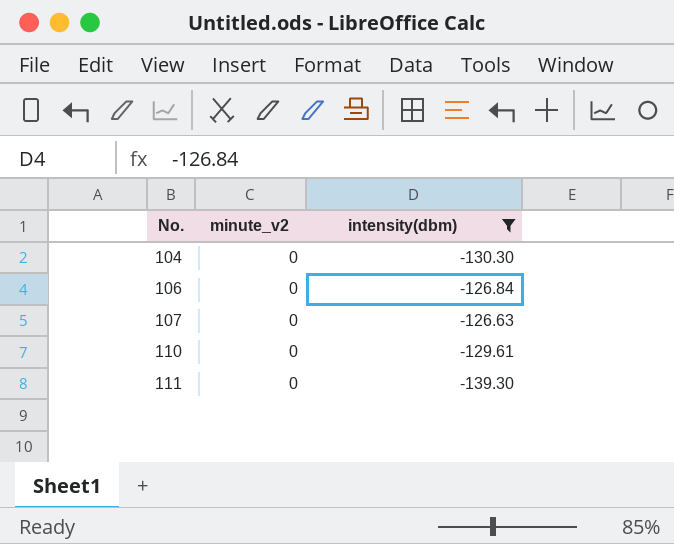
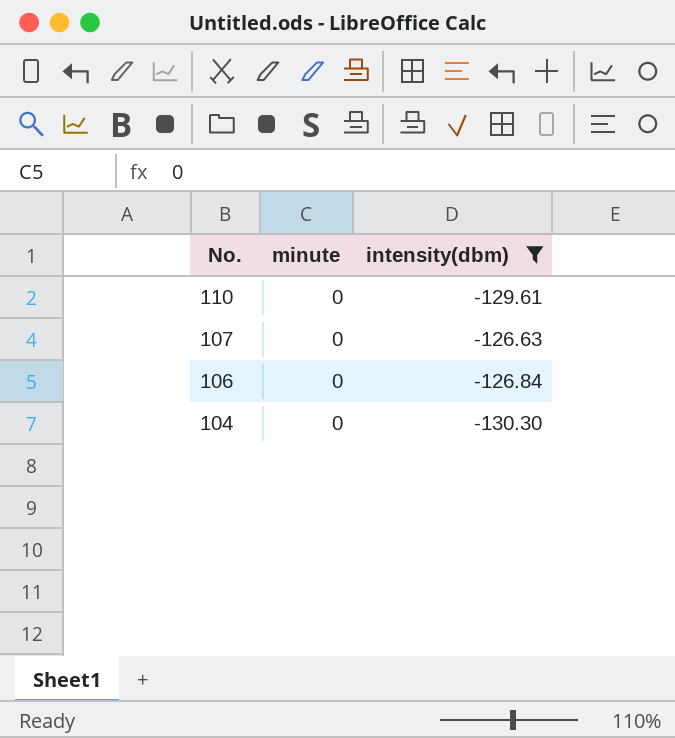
row order: No. ascending -> No. descending
column name: minute_v2 -> minute
row 111: 0 | -139.30 -> none

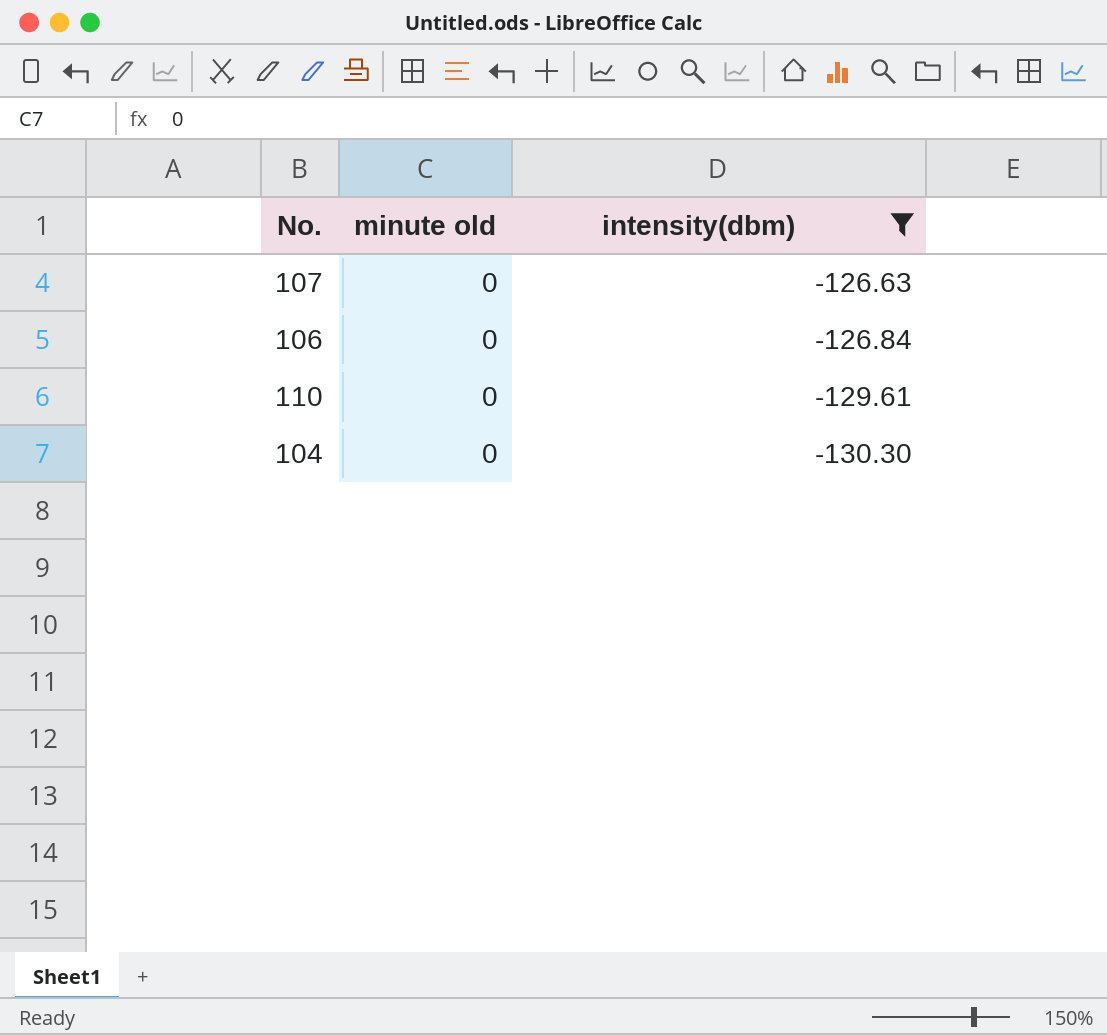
row order: No. descending -> intensity(dbm) descending
column name: minute -> minute old

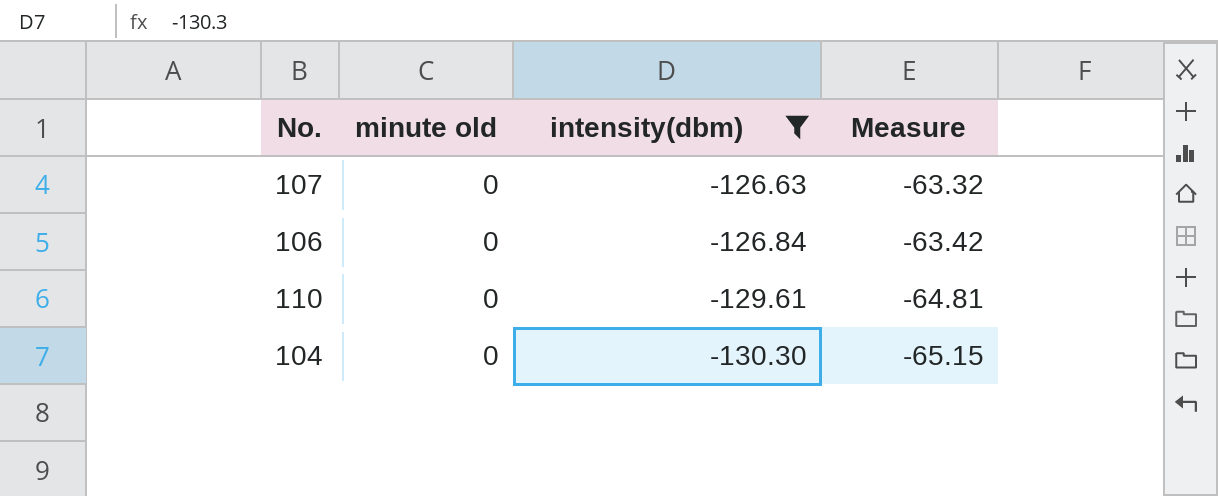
column Measure | formula: none -> [intensity(dbm)] * 0.5

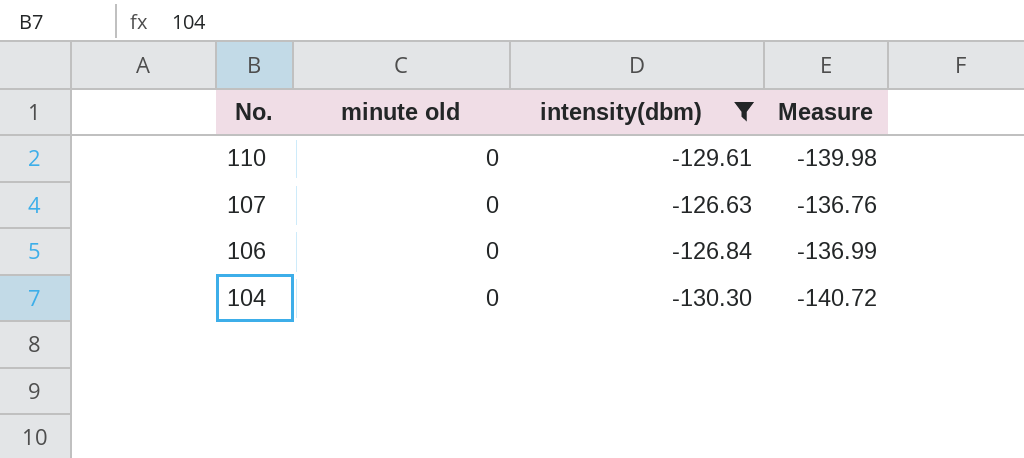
row order: intensity(dbm) descending -> No. descending
column Measure | formula: [intensity(dbm)] * 0.5 -> [intensity(dbm)] * 1.08

